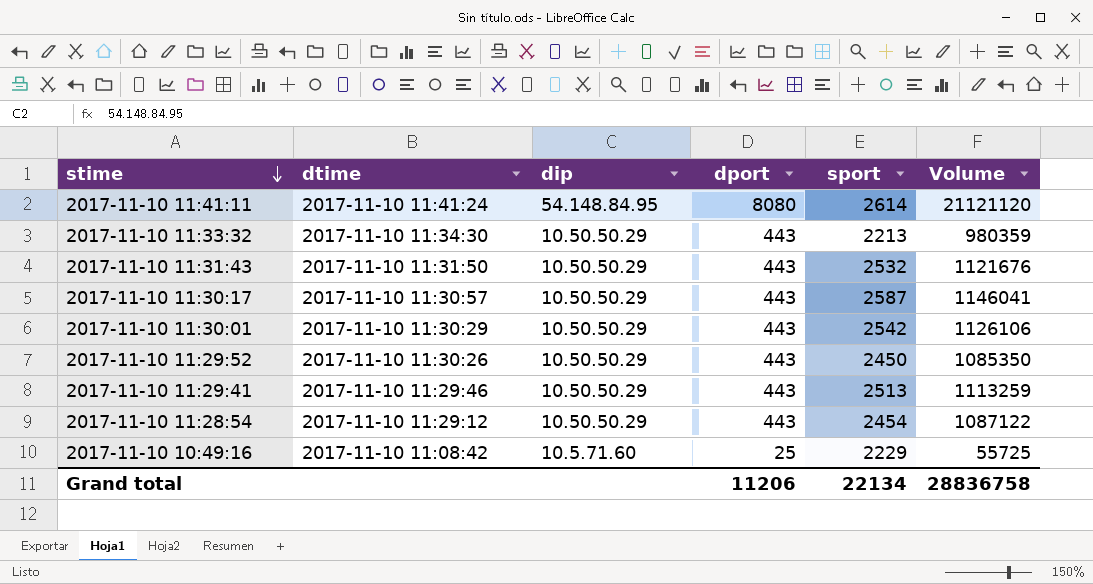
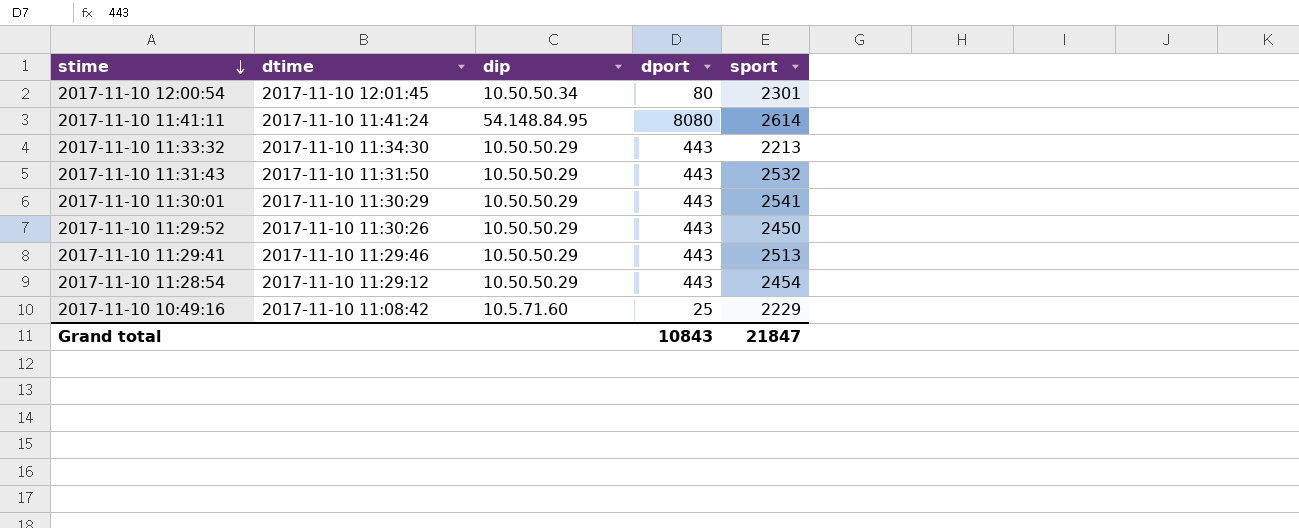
column Volume | formula: [dport] * [sport] -> none
row 2017-11-10 11:30:17: 2017-11-10 11:30:57 | 10.50.50.29 | 443 | 2587 | 1146041 -> none
row 2017-11-10 12:00:54: none -> 2017-11-10 12:01:45 | 10.50.50.34 | 80 | 2301
2017-11-10 11:30:01 | sport: 2542 -> 2541
Grand total | dport: 11206 -> 10843
Grand total | sport: 22134 -> 21847

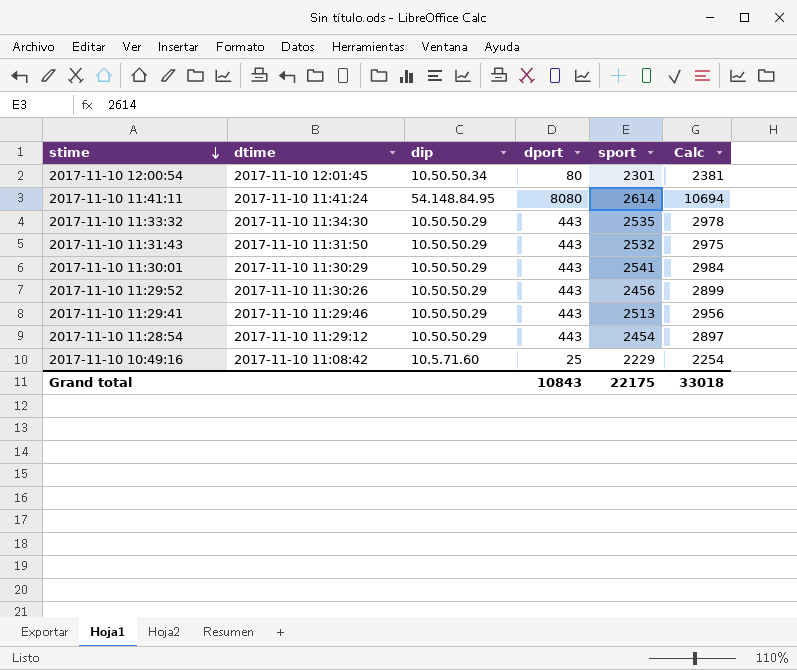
column Calc | formula: none -> [dport] + [sport]
2017-11-10 11:33:32 | sport: 2213 -> 2535
2017-11-10 11:29:52 | sport: 2450 -> 2456
Grand total | sport: 21847 -> 22175

